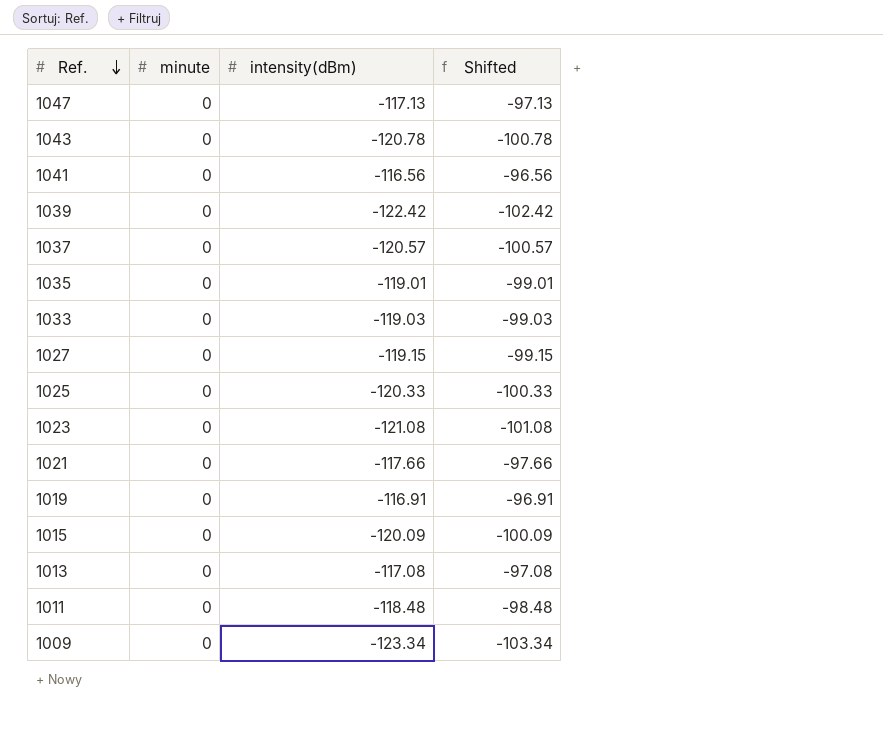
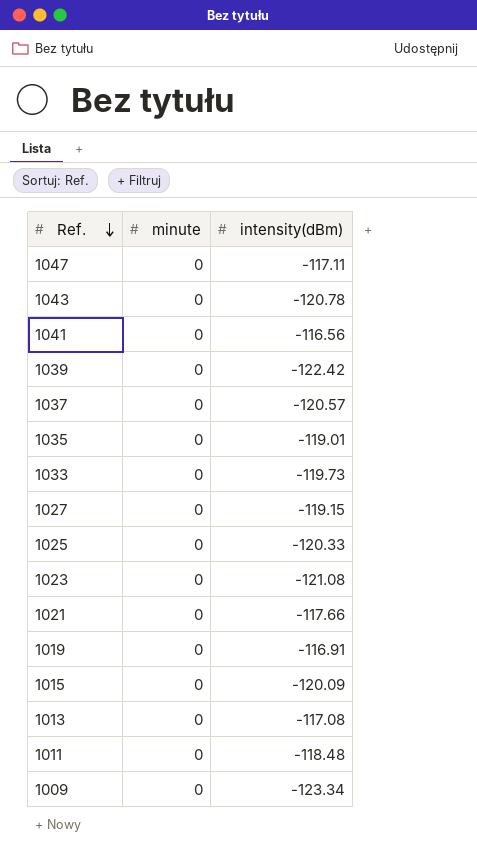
column Shifted | formula: [intensity(dBm)] + 20 -> none
1047 | intensity(dBm): -117.13 -> -117.11
1033 | intensity(dBm): -119.03 -> -119.73

